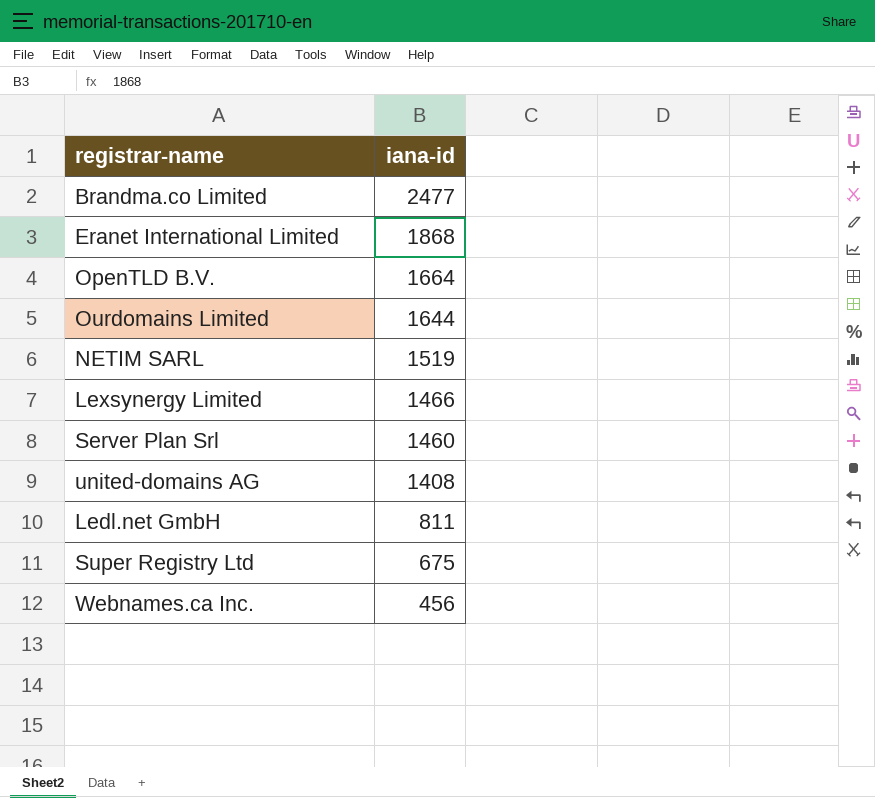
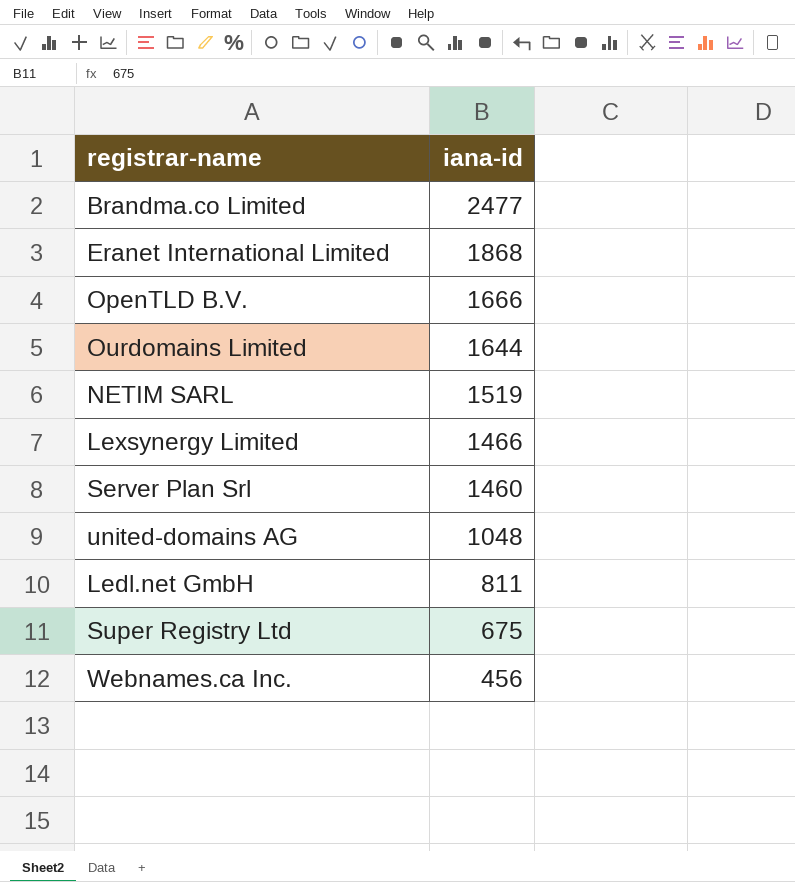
OpenTLD B.V. | iana-id: 1664 -> 1666
united-domains AG | iana-id: 1408 -> 1048

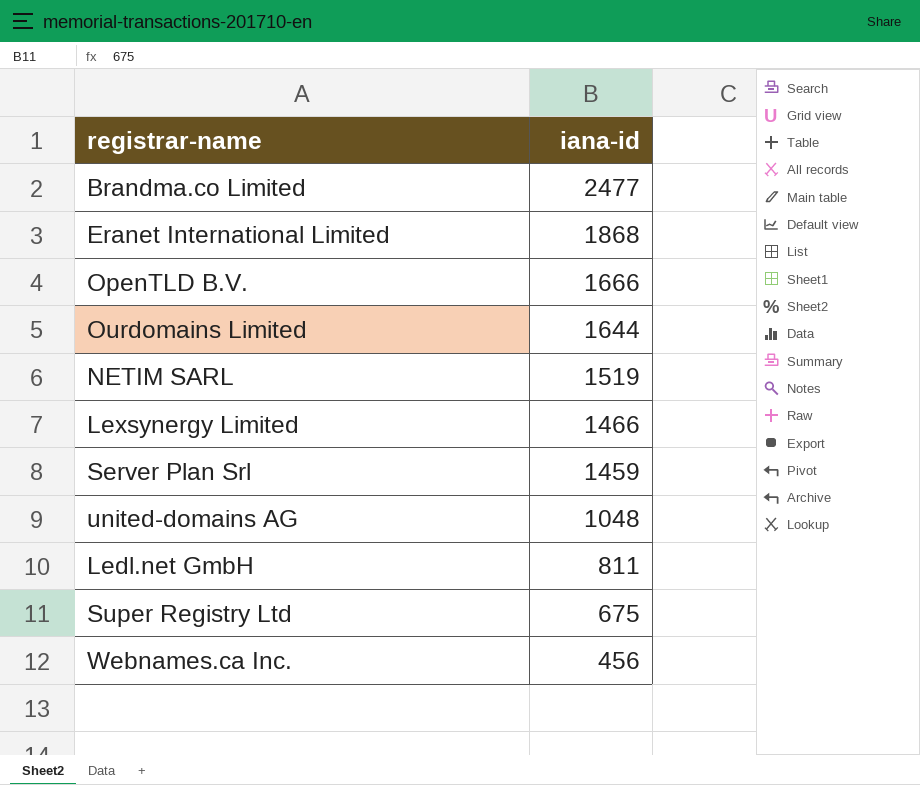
Server Plan Srl | iana-id: 1460 -> 1459

